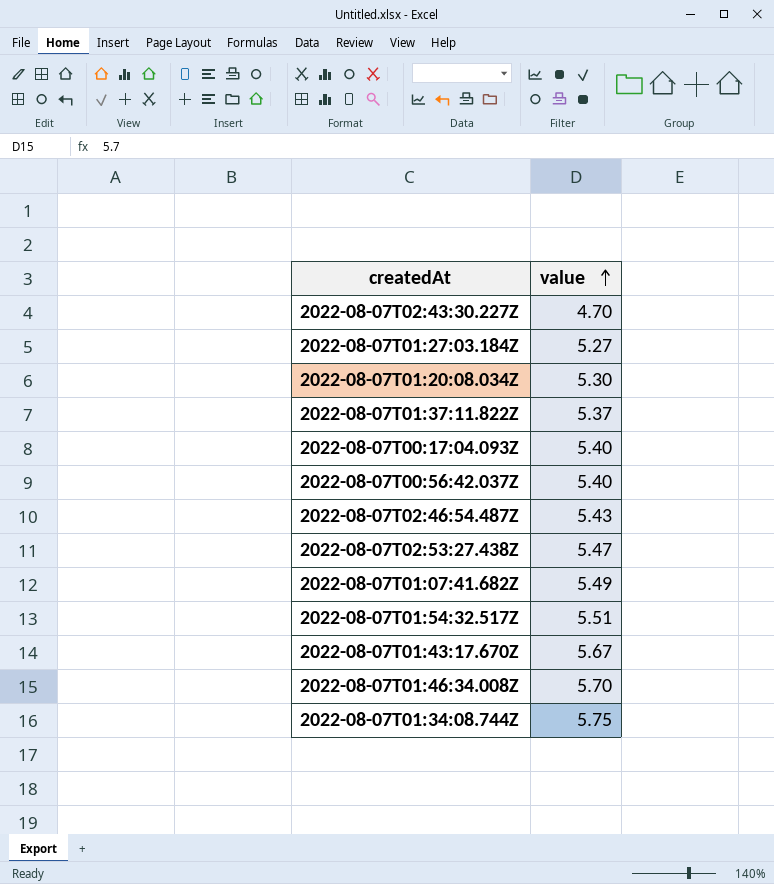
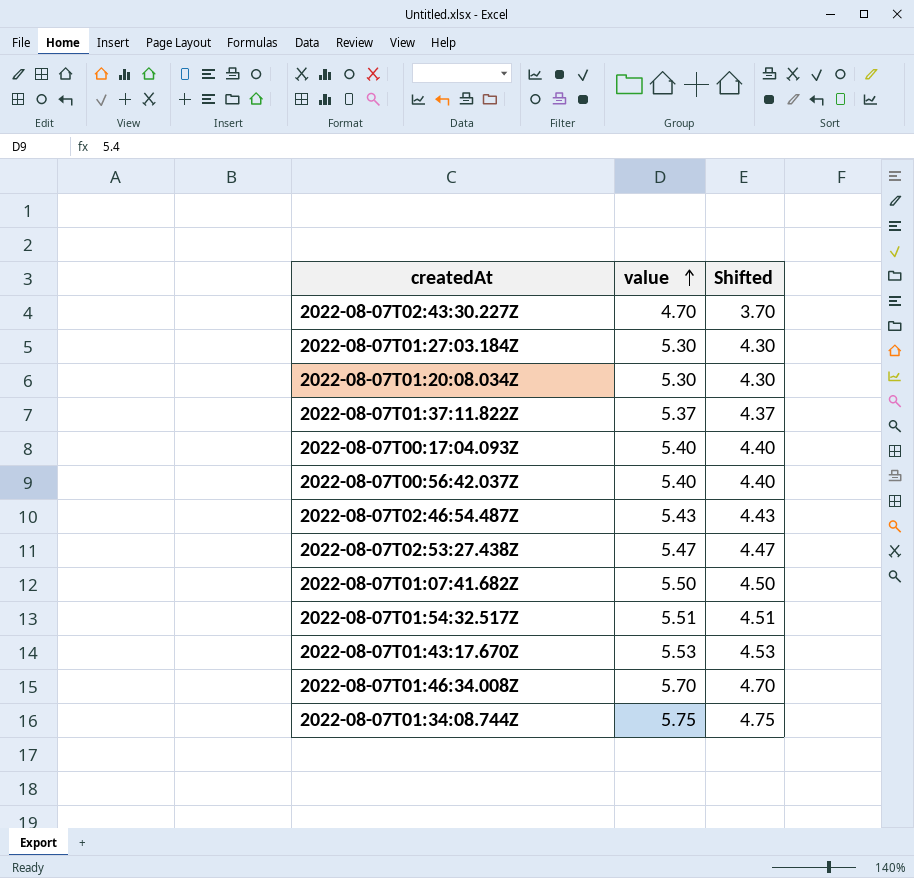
column Shifted | formula: none -> [value] - 1
2022-08-07T01:27:03.184Z | value: 5.27 -> 5.30
2022-08-07T01:07:41.682Z | value: 5.49 -> 5.50
2022-08-07T01:43:17.670Z | value: 5.67 -> 5.53

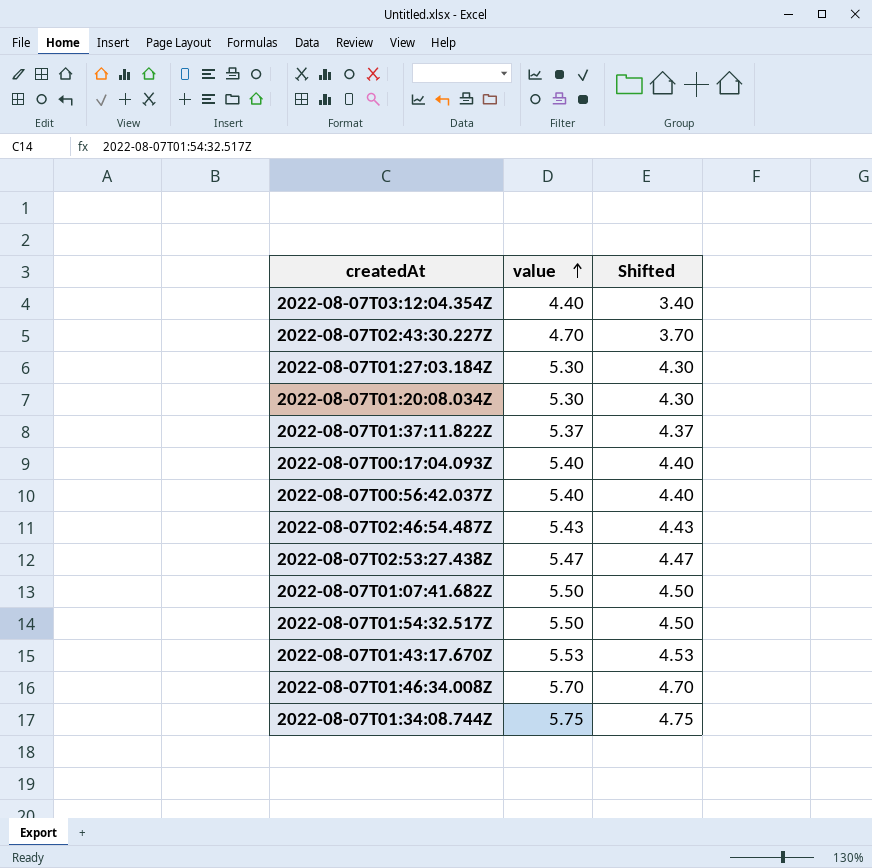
row 2022-08-07T03:12:04.354Z: none -> 4.40 | 3.40
2022-08-07T01:54:32.517Z | value: 5.51 -> 5.50
2022-08-07T01:54:32.517Z | Shifted: 4.51 -> 4.50

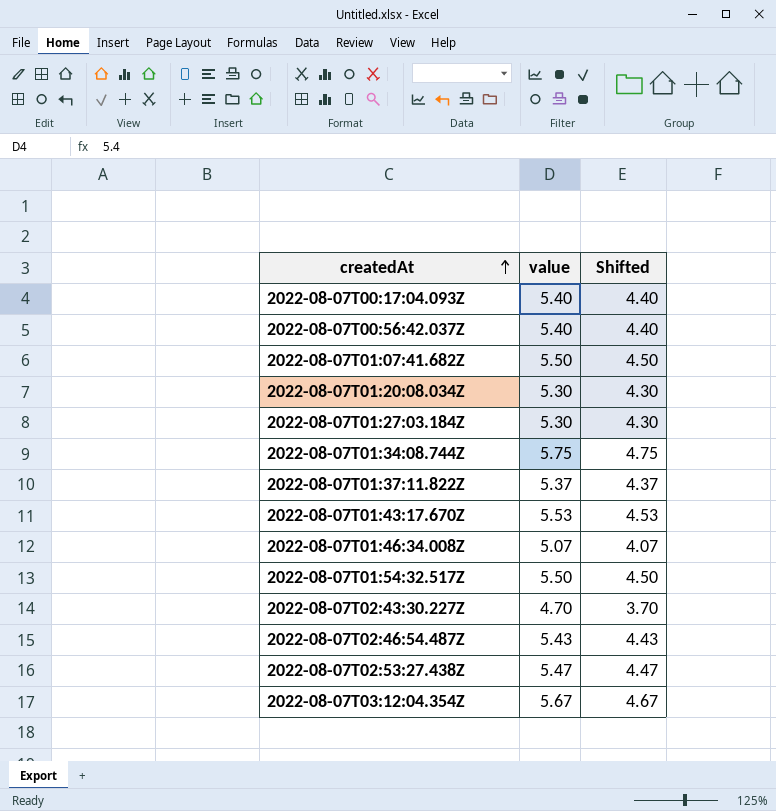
row order: value ascending -> createdAt ascending
2022-08-07T01:46:34.008Z | value: 5.70 -> 5.07
2022-08-07T01:46:34.008Z | Shifted: 4.70 -> 4.07
2022-08-07T03:12:04.354Z | value: 4.40 -> 5.67
2022-08-07T03:12:04.354Z | Shifted: 3.40 -> 4.67

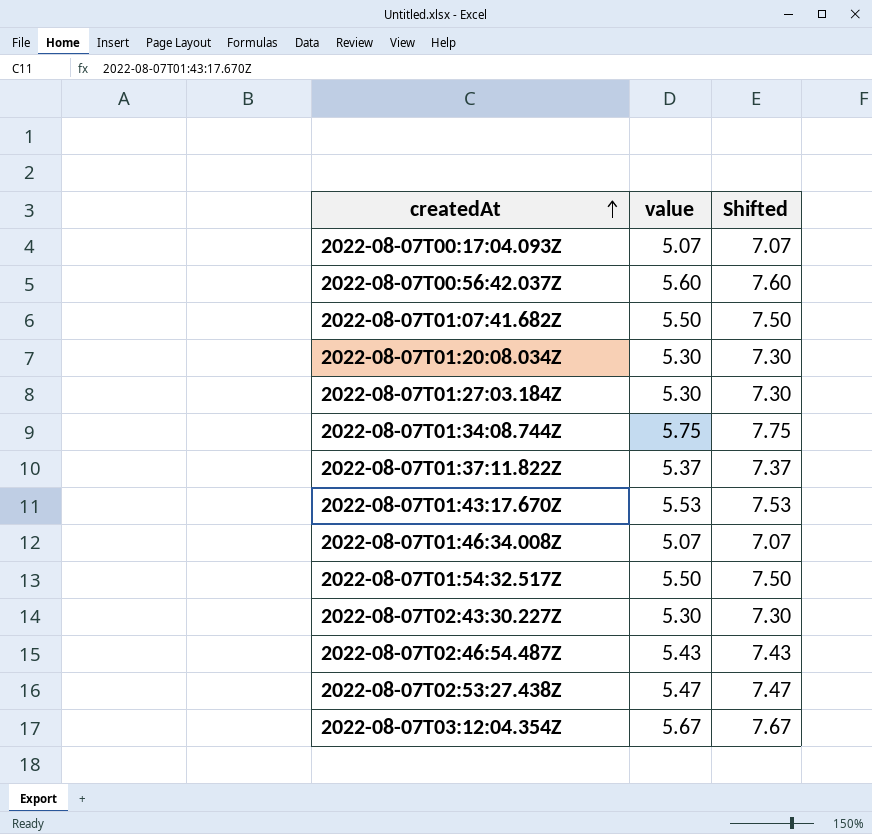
column Shifted | formula: [value] - 1 -> [value] + 2
2022-08-07T00:17:04.093Z | value: 5.40 -> 5.07
2022-08-07T00:56:42.037Z | value: 5.40 -> 5.60
2022-08-07T02:43:30.227Z | value: 4.70 -> 5.30

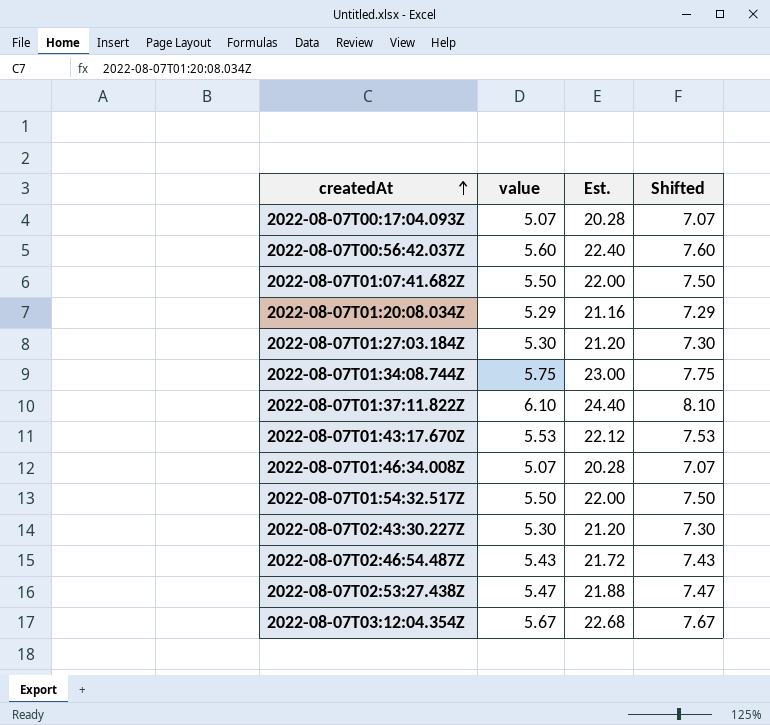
column Est. | formula: none -> [value] * 4
2022-08-07T01:20:08.034Z | value: 5.30 -> 5.29
2022-08-07T01:20:08.034Z | Shifted: 7.30 -> 7.29
2022-08-07T01:37:11.822Z | value: 5.37 -> 6.10
2022-08-07T01:37:11.822Z | Shifted: 7.37 -> 8.10

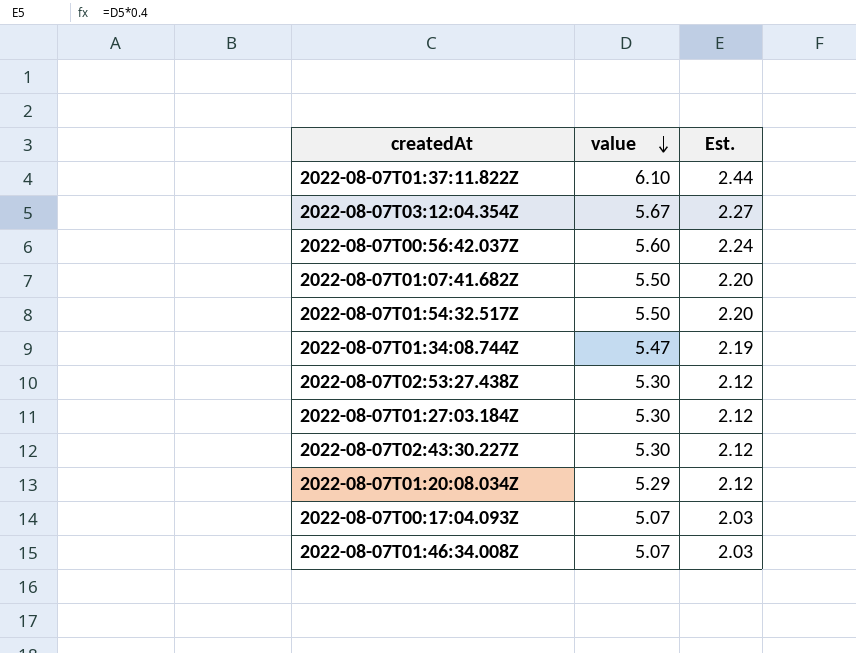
row order: createdAt ascending -> value descending
column Shifted | formula: [value] + 2 -> none
column Est. | formula: [value] * 4 -> [value] * 0.4
row 2022-08-07T01:43:17.670Z: 5.53 | 22.12 | 7.53 -> none
row 2022-08-07T02:46:54.487Z: 5.43 | 21.72 | 7.43 -> none
2022-08-07T01:34:08.744Z | value: 5.75 -> 5.47
2022-08-07T02:53:27.438Z | value: 5.47 -> 5.30

